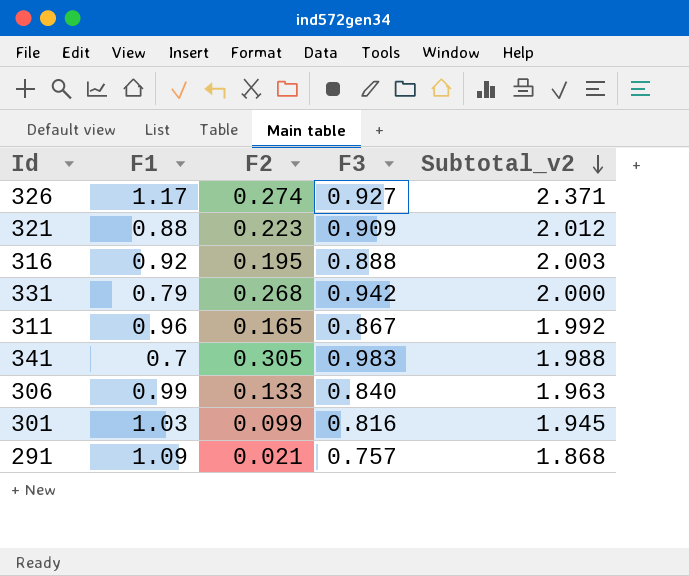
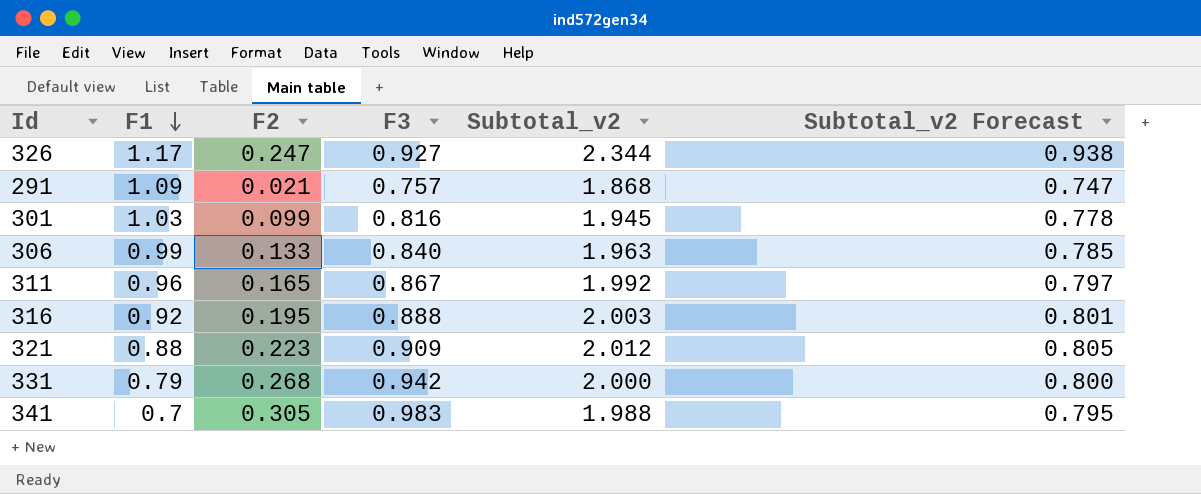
row order: Subtotal_v2 descending -> F1 descending
column Subtotal_v2 Forecast | formula: none -> [Subtotal_v2] * 0.4
326 | F2: 0.274 -> 0.247
326 | Subtotal_v2: 2.371 -> 2.344

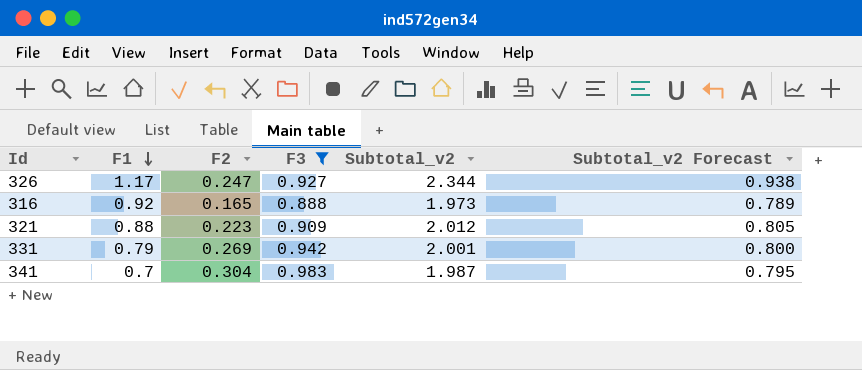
filter: none -> F3 >= 0.888
316 | F2: 0.195 -> 0.165
316 | Subtotal_v2: 2.003 -> 1.973
316 | Subtotal_v2 Forecast: 0.801 -> 0.789
331 | F2: 0.268 -> 0.269
331 | Subtotal_v2: 2.000 -> 2.001
341 | F2: 0.305 -> 0.304
341 | Subtotal_v2: 1.988 -> 1.987

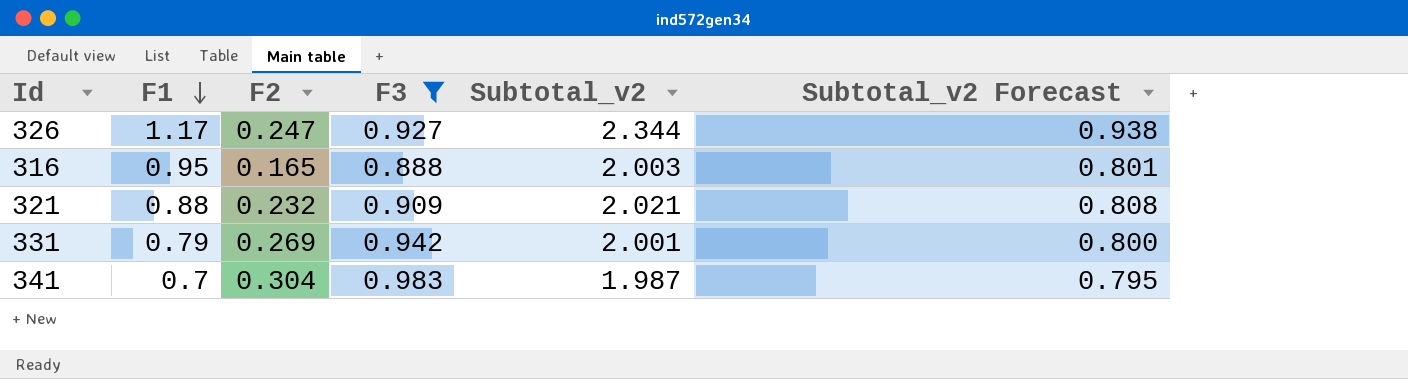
316 | F1: 0.92 -> 0.95
316 | Subtotal_v2: 1.973 -> 2.003
316 | Subtotal_v2 Forecast: 0.789 -> 0.801
321 | F2: 0.223 -> 0.232
321 | Subtotal_v2: 2.012 -> 2.021
321 | Subtotal_v2 Forecast: 0.805 -> 0.808

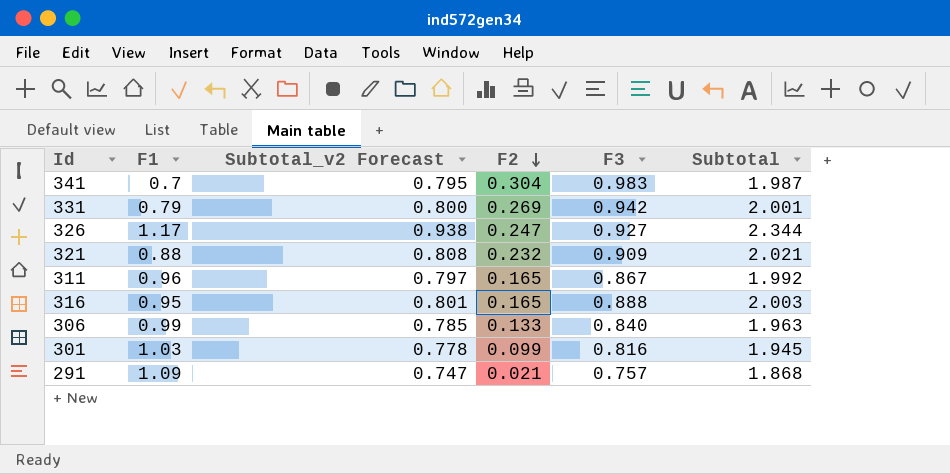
filter: F3 >= 0.888 -> none
row order: F1 descending -> F2 descending
column Subtotal_v2 Forecast | position: 6 -> 3
column name: Subtotal_v2 -> Subtotal

